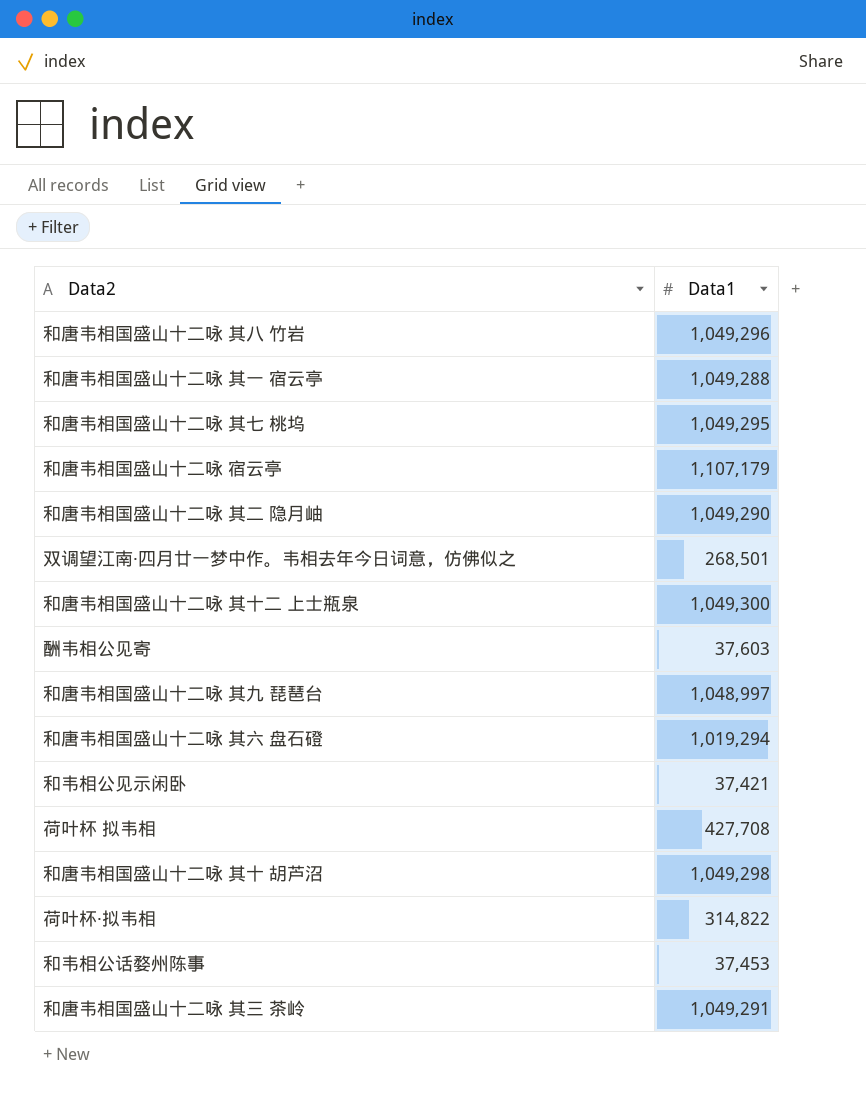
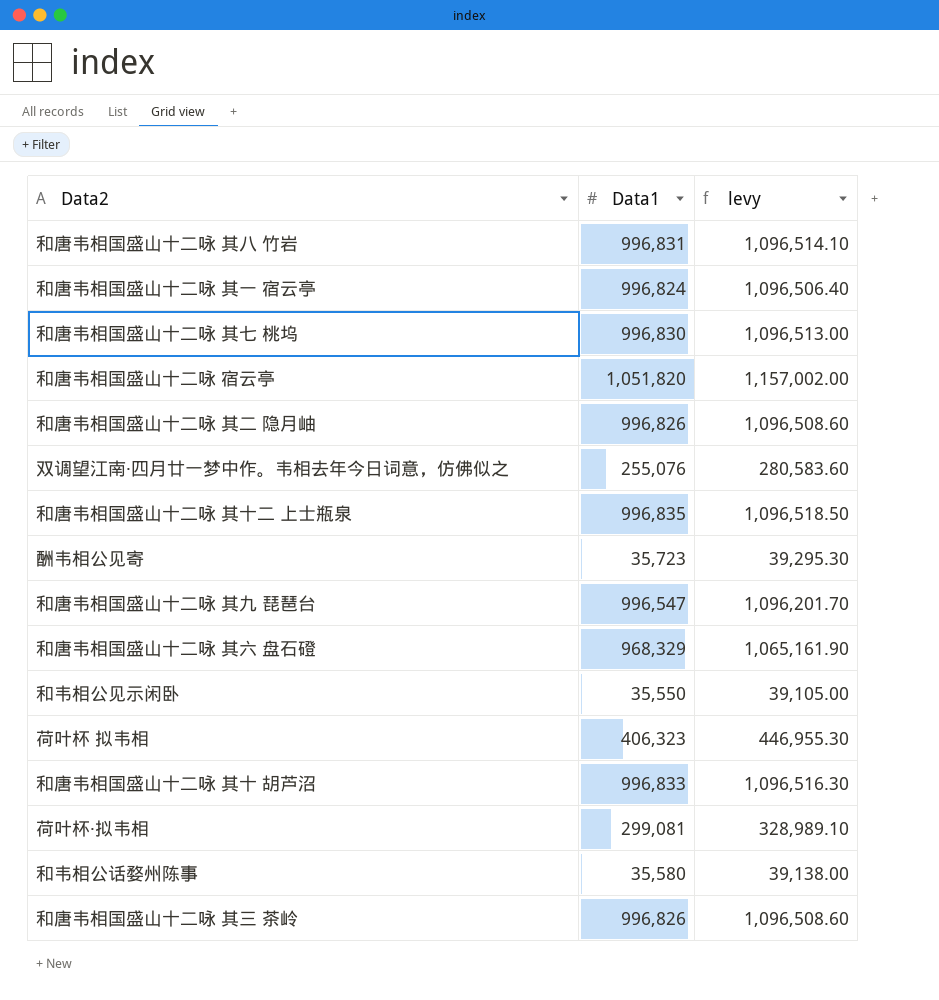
column levy | formula: none -> [Data1] * 1.1
和唐韦相国盛山十二咏 其八 竹岩 | Data1: 1,049,296 -> 996,831
和唐韦相国盛山十二咏 其一 宿云亭 | Data1: 1,049,288 -> 996,824
和唐韦相国盛山十二咏 其七 桃坞 | Data1: 1,049,295 -> 996,830
和唐韦相国盛山十二咏 宿云亭 | Data1: 1,107,179 -> 1,051,820
和唐韦相国盛山十二咏 其二 隐月岫 | Data1: 1,049,290 -> 996,826
双调望江南·四月廿一梦中作。韦相去年今日词意，仿佛似之 | Data1: 268,501 -> 255,076
和唐韦相国盛山十二咏 其十二 上士瓶泉 | Data1: 1,049,300 -> 996,835
酬韦相公见寄 | Data1: 37,603 -> 35,723
和唐韦相国盛山十二咏 其九 琵琶台 | Data1: 1,048,997 -> 996,547
和唐韦相国盛山十二咏 其六 盘石磴 | Data1: 1,019,294 -> 968,329
和韦相公见示闲卧 | Data1: 37,421 -> 35,550
荷叶杯 拟韦相 | Data1: 427,708 -> 406,323
和唐韦相国盛山十二咏 其十 胡芦沼 | Data1: 1,049,298 -> 996,833
荷叶杯·拟韦相 | Data1: 314,822 -> 299,081
和韦相公话婺州陈事 | Data1: 37,453 -> 35,580
和唐韦相国盛山十二咏 其三 茶岭 | Data1: 1,049,291 -> 996,826

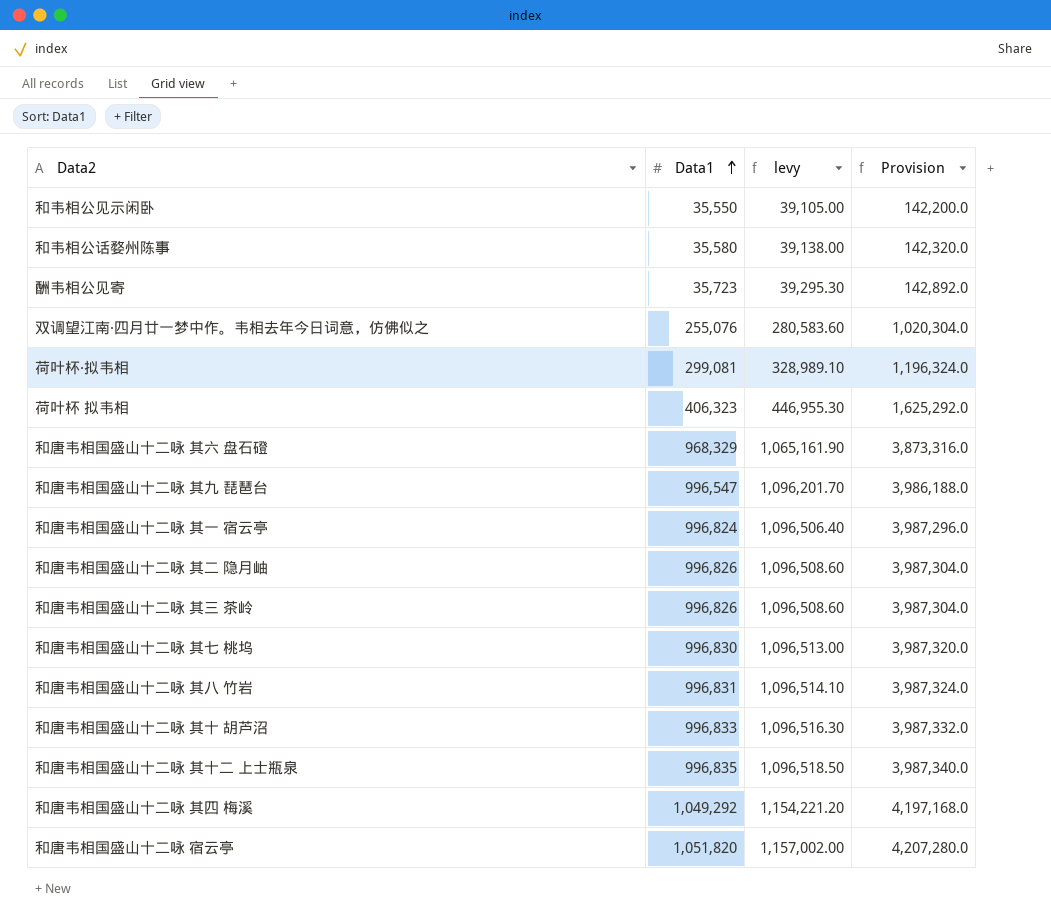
row order: none -> Data1 ascending
column Provision | formula: none -> [Data1] * 4
row 和唐韦相国盛山十二咏 其四 梅溪: none -> 1,049,292 | 1,154,221.20 | 4,197,168.0

